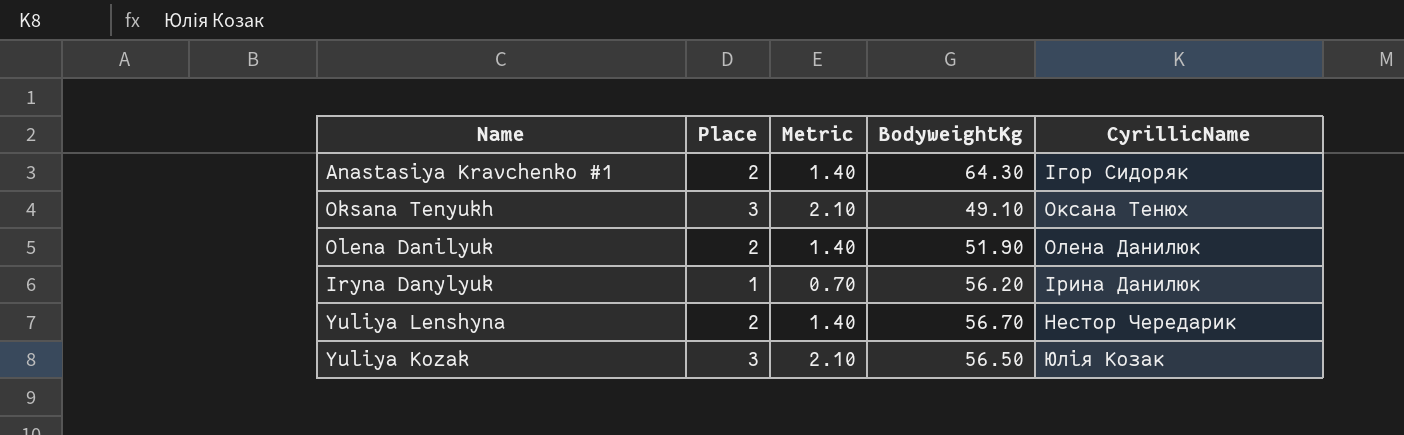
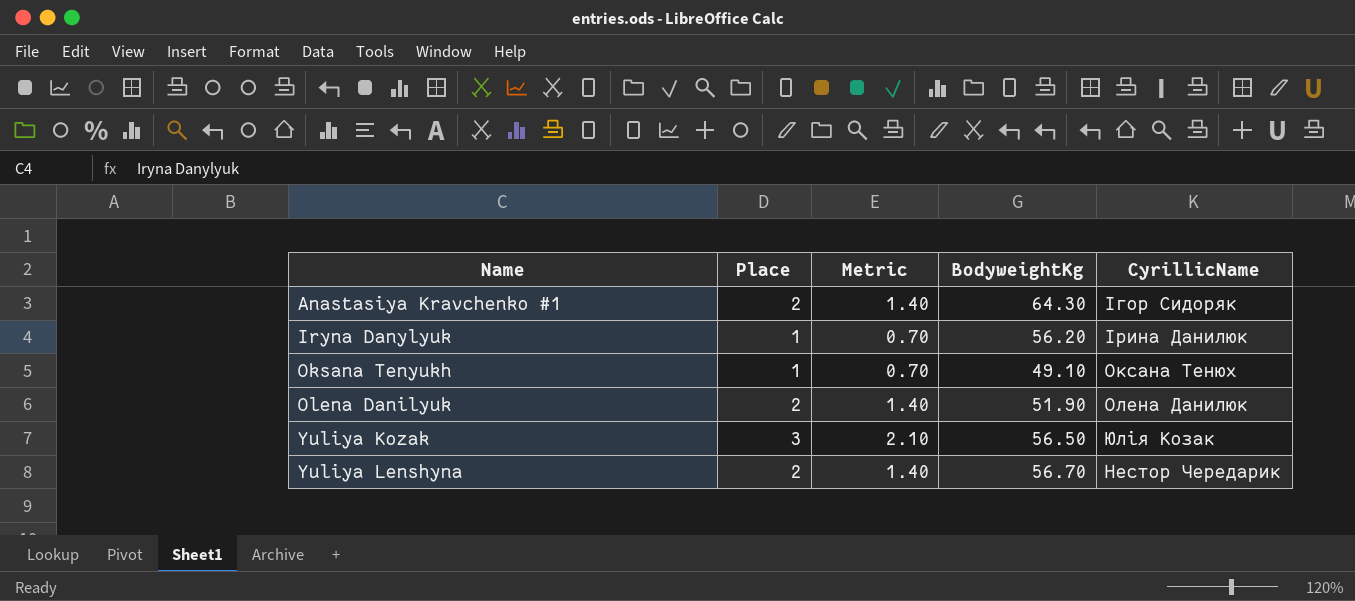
row order: none -> Name ascending
Oksana Tenyukh | Place: 3 -> 1
Oksana Tenyukh | Metric: 2.10 -> 0.70

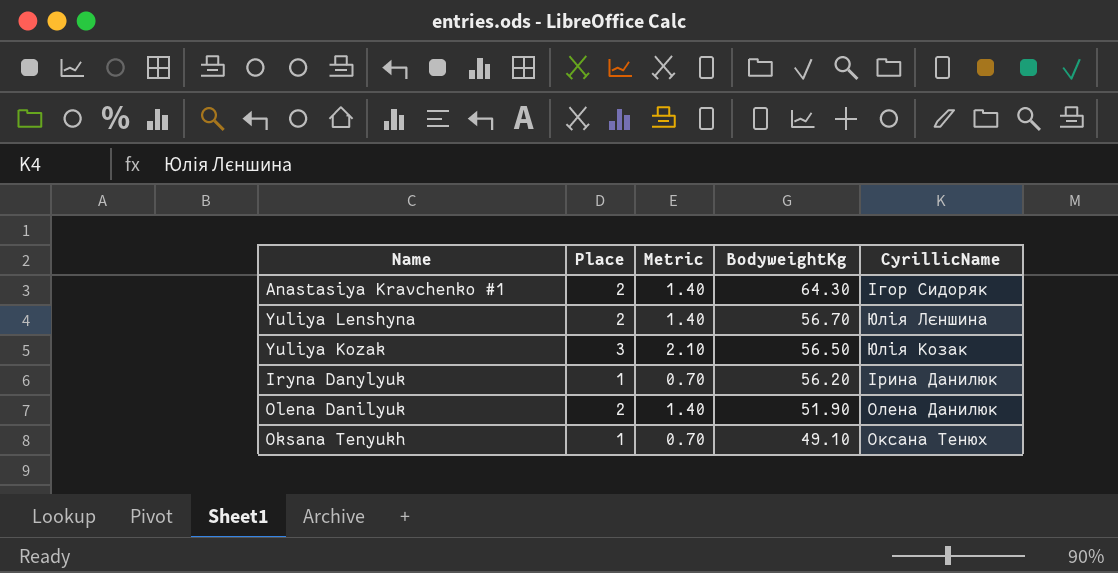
row order: Name ascending -> BodyweightKg descending
Yuliya Lenshyna | CyrillicName: Нестор Чередарик -> Юлія Лєншина

